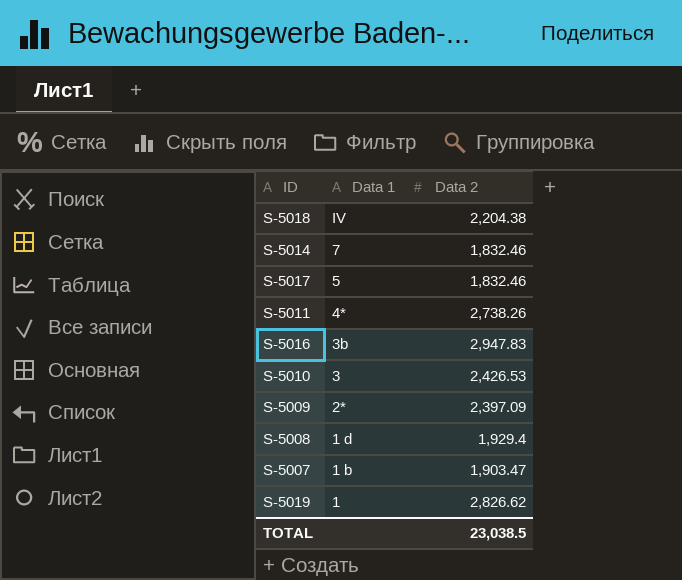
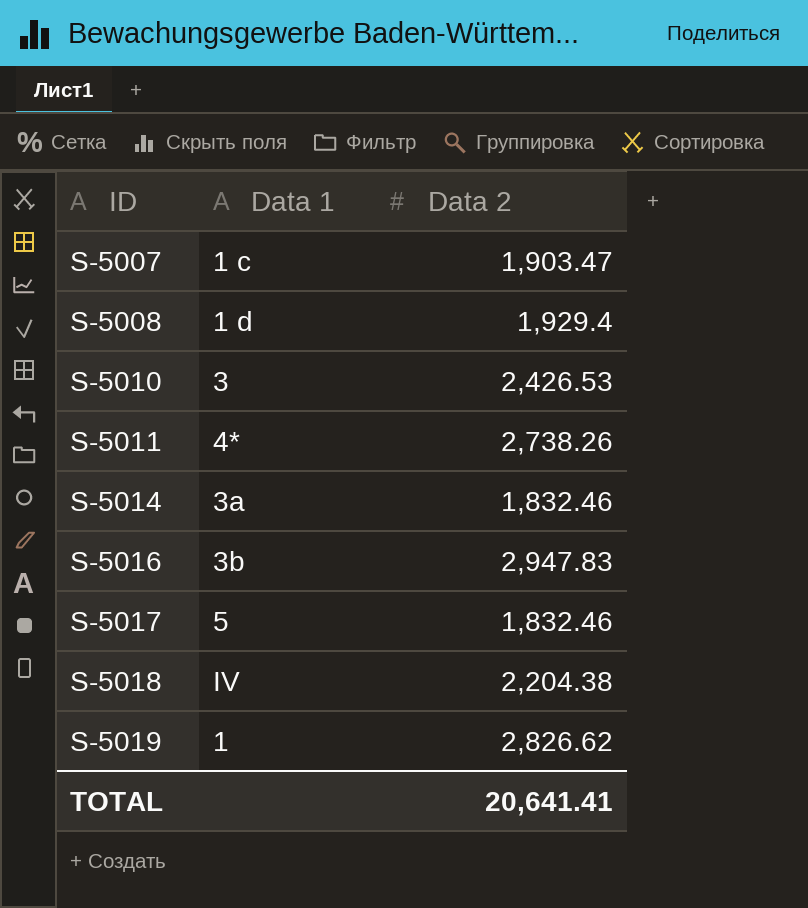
row order: Data 1 descending -> ID ascending
row S-5009: 2* | 2,397.09 -> none
S-5007 | Data 1: 1 b -> 1 c
S-5014 | Data 1: 7 -> 3a
TOTAL | Data 2: 23,038.5 -> 20,641.41

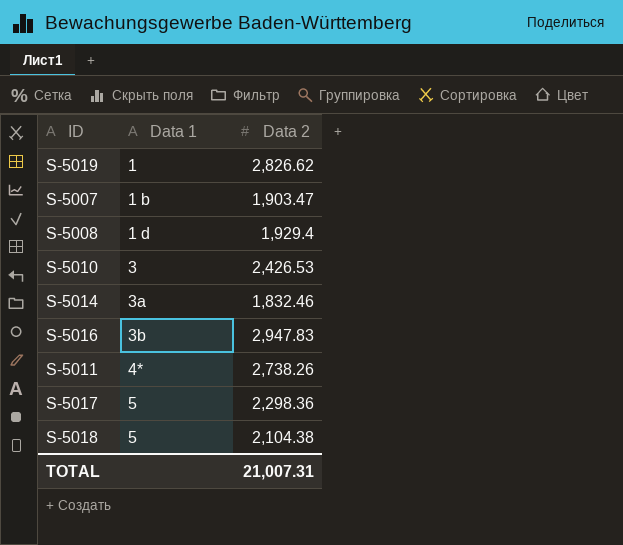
row order: ID ascending -> Data 1 ascending
S-5007 | Data 1: 1 c -> 1 b
S-5017 | Data 2: 1,832.46 -> 2,298.36
S-5018 | Data 1: IV -> 5
S-5018 | Data 2: 2,204.38 -> 2,104.38
TOTAL | Data 2: 20,641.41 -> 21,007.31

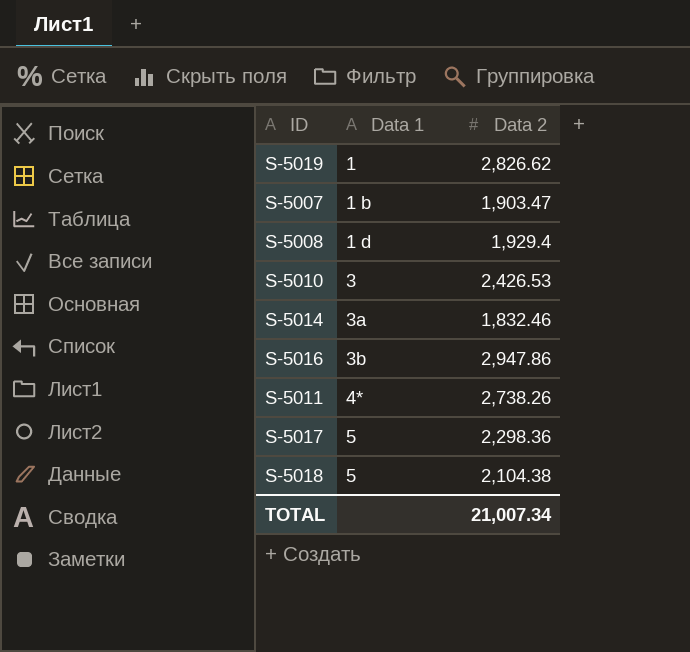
S-5016 | Data 2: 2,947.83 -> 2,947.86
TOTAL | Data 2: 21,007.31 -> 21,007.34

